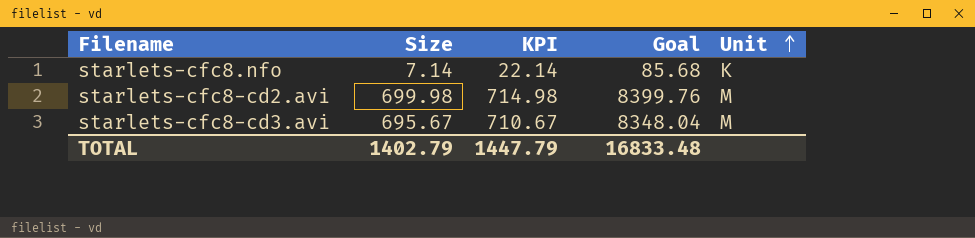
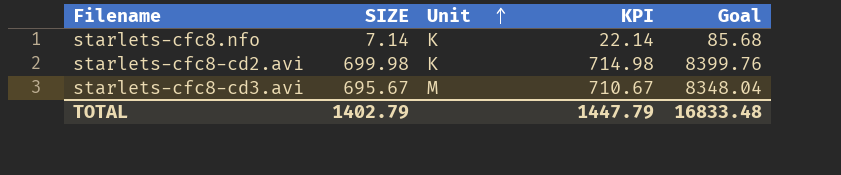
column name: Size -> SIZE
column Unit | position: 5 -> 3
starlets-cfc8-cd2.avi | Unit: M -> K

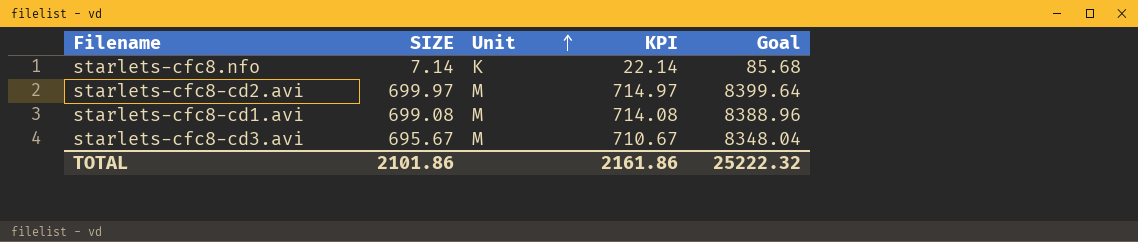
starlets-cfc8-cd2.avi | SIZE: 699.98 -> 699.97
starlets-cfc8-cd2.avi | Unit: K -> M
starlets-cfc8-cd2.avi | KPI: 714.98 -> 714.97
starlets-cfc8-cd2.avi | Goal: 8399.76 -> 8399.64
row starlets-cfc8-cd1.avi: none -> 699.08 | M | 714.08 | 8388.96
TOTAL | SIZE: 1402.79 -> 2101.86
TOTAL | KPI: 1447.79 -> 2161.86
TOTAL | Goal: 16833.48 -> 25222.32

